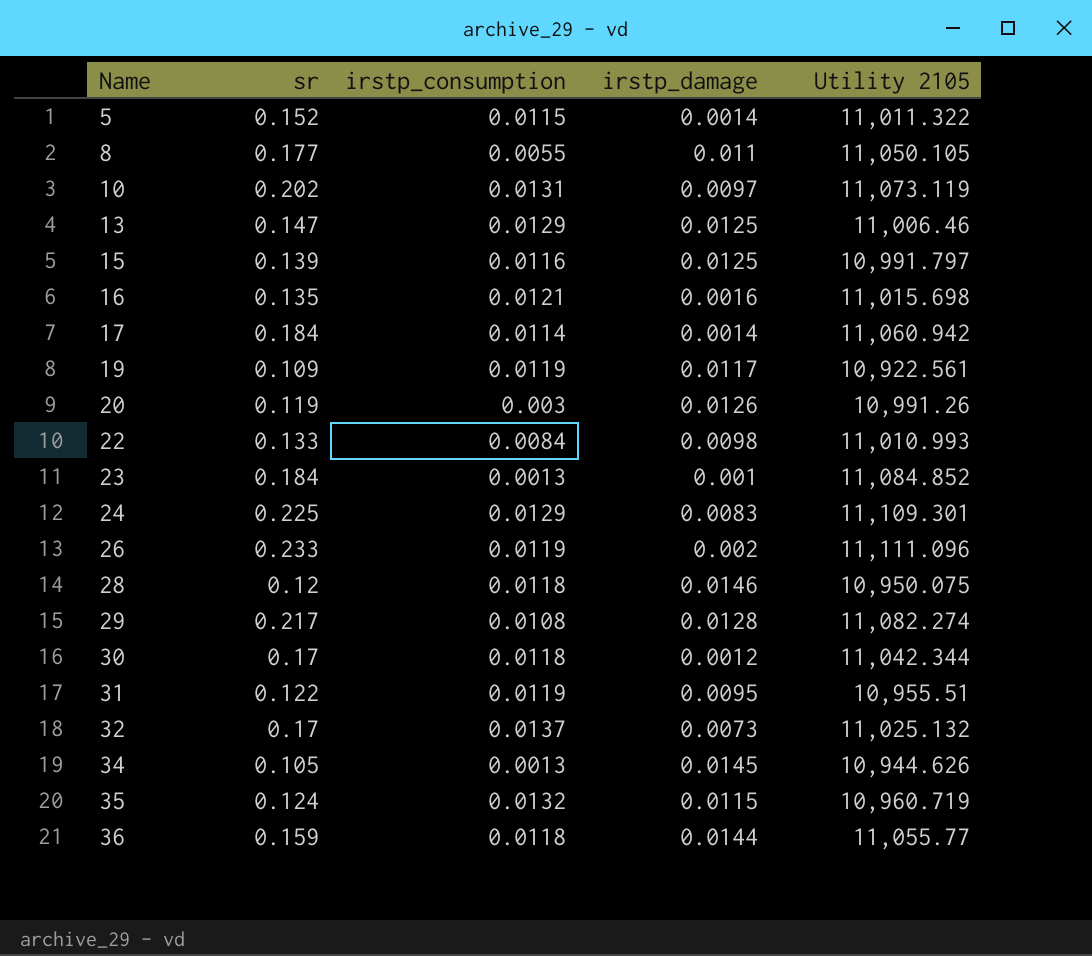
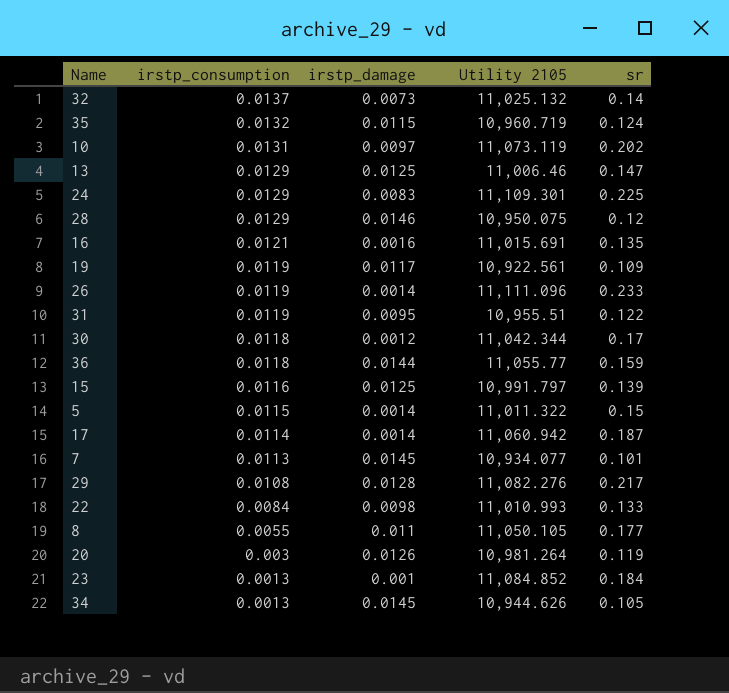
row order: Name ascending -> irstp_consumption descending
column sr | position: 2 -> 5
32 | sr: 0.17 -> 0.14
28 | irstp_consumption: 0.0118 -> 0.0129
16 | Utility 2105: 11,015.698 -> 11,015.691
26 | irstp_damage: 0.002 -> 0.0014
5 | sr: 0.152 -> 0.15
17 | sr: 0.184 -> 0.187
row 7: none -> 0.0113 | 0.0145 | 10,934.077 | 0.101
29 | Utility 2105: 11,082.274 -> 11,082.276
20 | Utility 2105: 10,991.26 -> 10,981.264

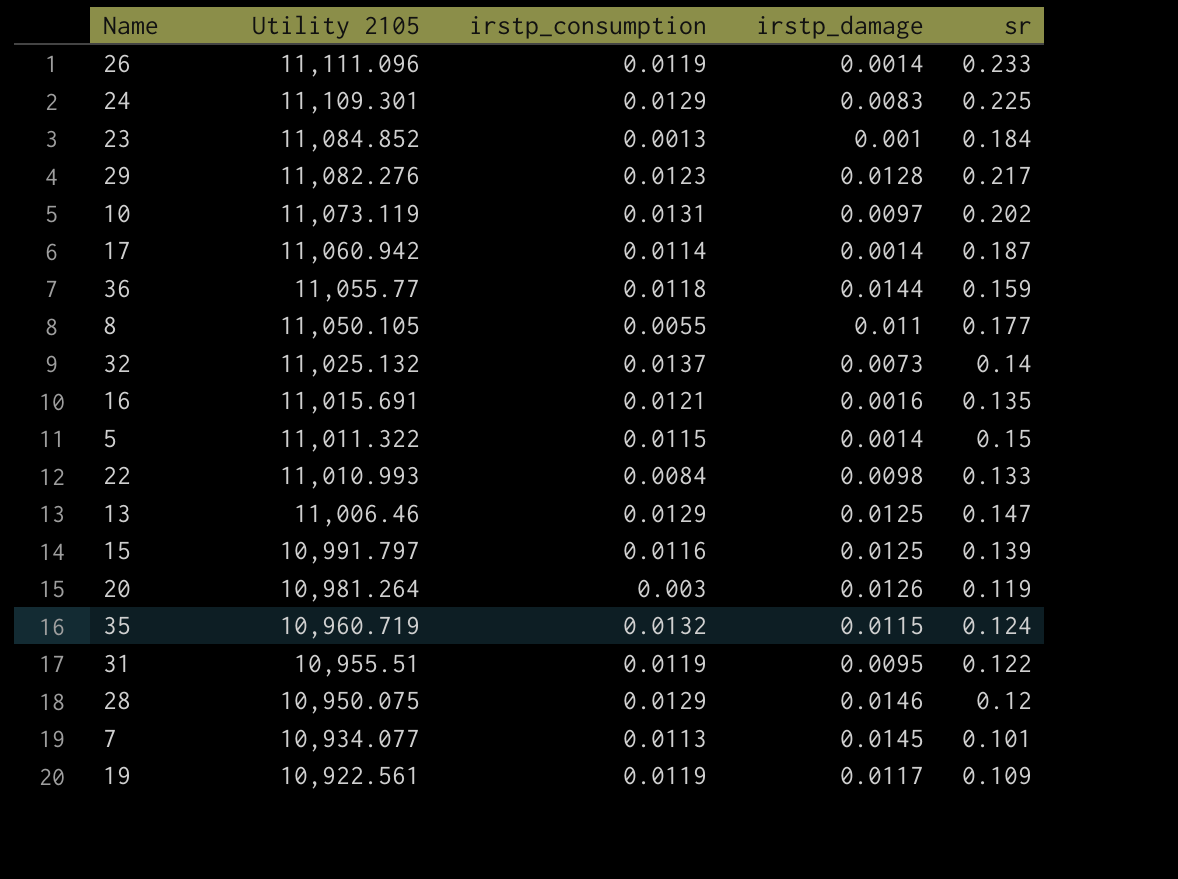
row order: irstp_consumption descending -> Utility 2105 descending
column Utility 2105 | position: 4 -> 2
row 30: 0.0118 | 0.0012 | 11,042.344 | 0.17 -> none
row 34: 0.0013 | 0.0145 | 10,944.626 | 0.105 -> none
29 | irstp_consumption: 0.0108 -> 0.0123

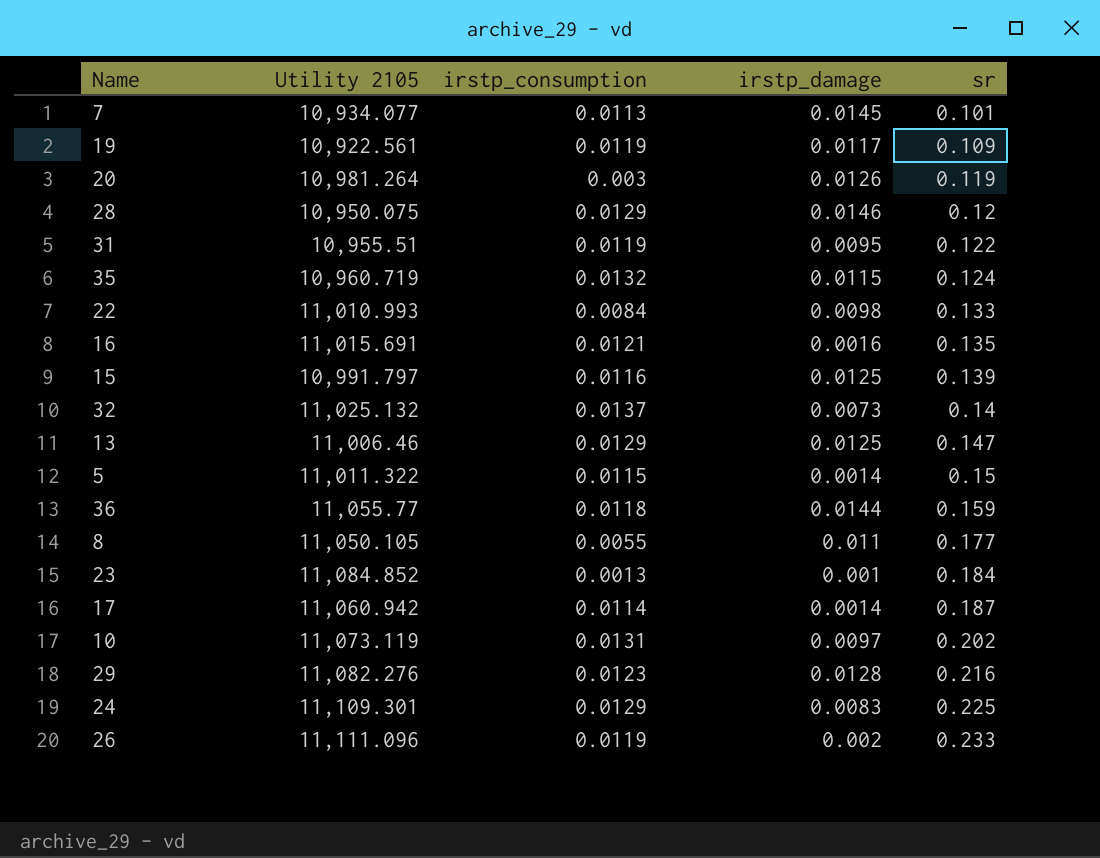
row order: Utility 2105 descending -> sr ascending
29 | sr: 0.217 -> 0.216
26 | irstp_damage: 0.0014 -> 0.002

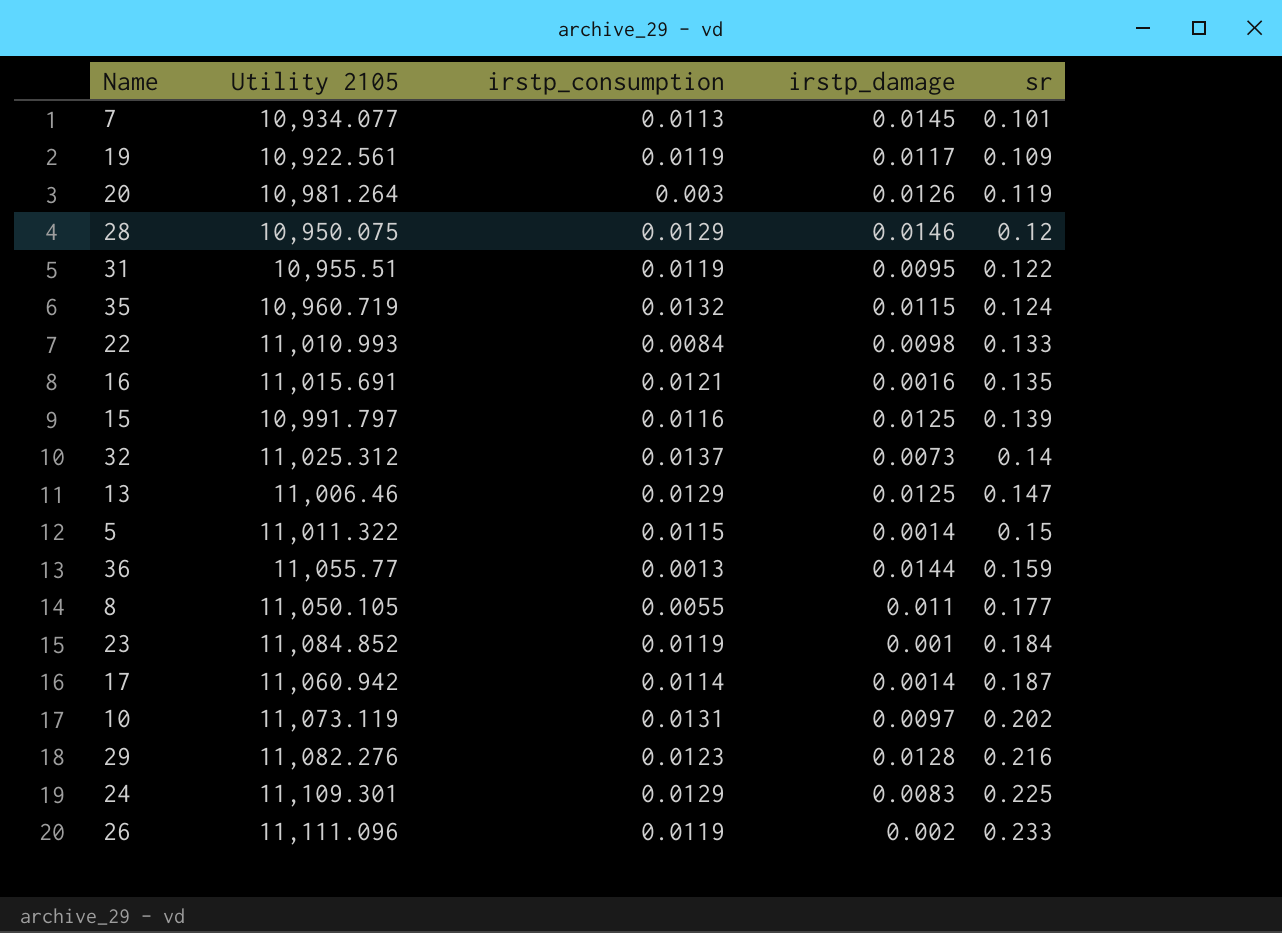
32 | Utility 2105: 11,025.132 -> 11,025.312
36 | irstp_consumption: 0.0118 -> 0.0013
23 | irstp_consumption: 0.0013 -> 0.0119

